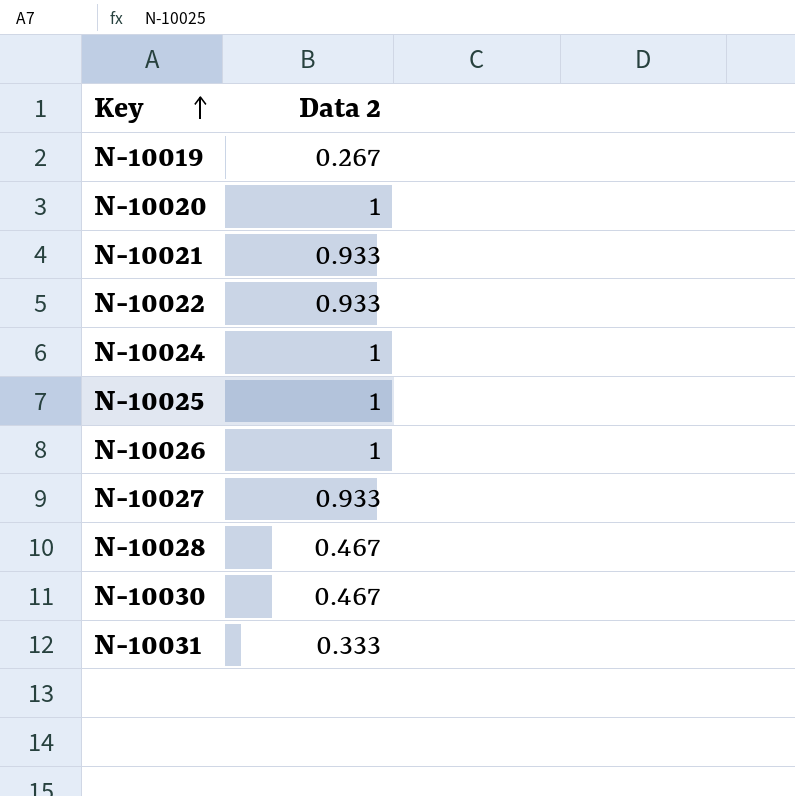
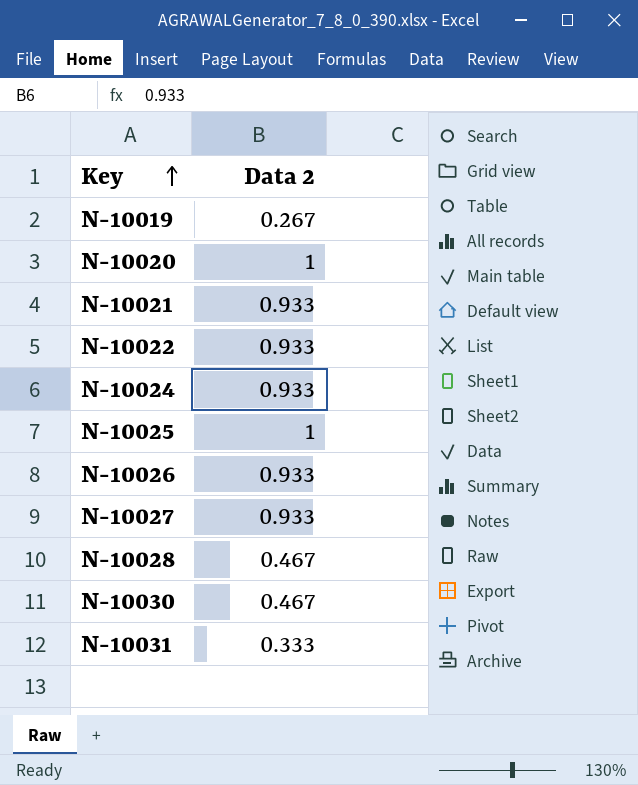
N-10024 | Data 2: 1 -> 0.933
N-10026 | Data 2: 1 -> 0.933

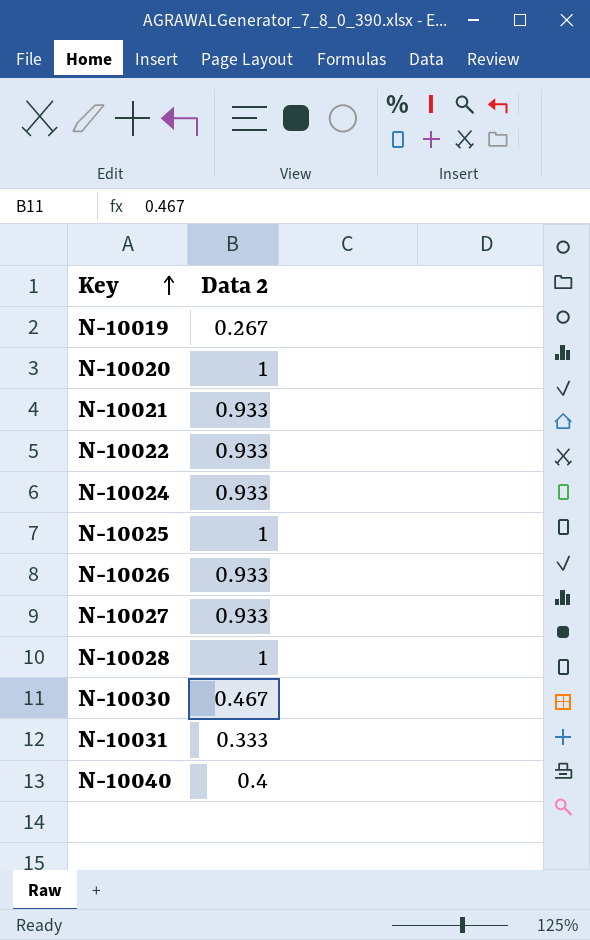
N-10028 | Data 2: 0.467 -> 1
row N-10040: none -> 0.4

